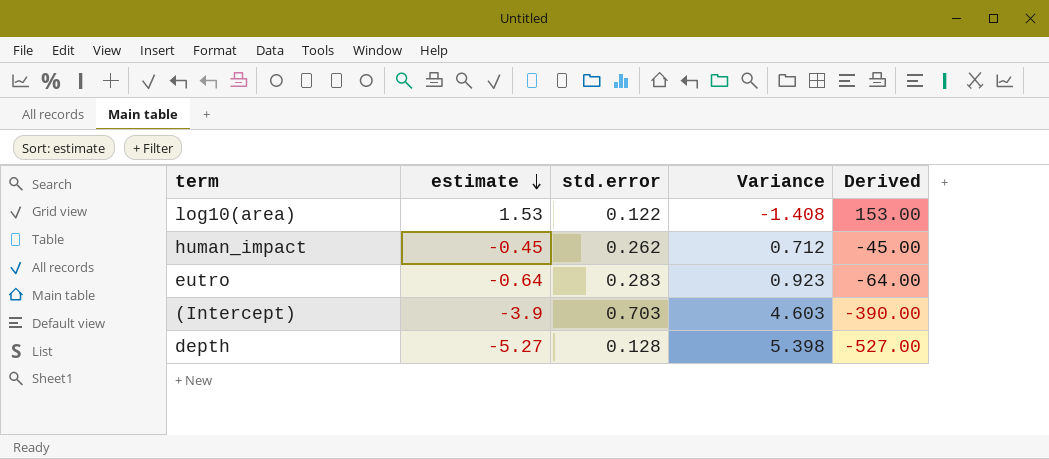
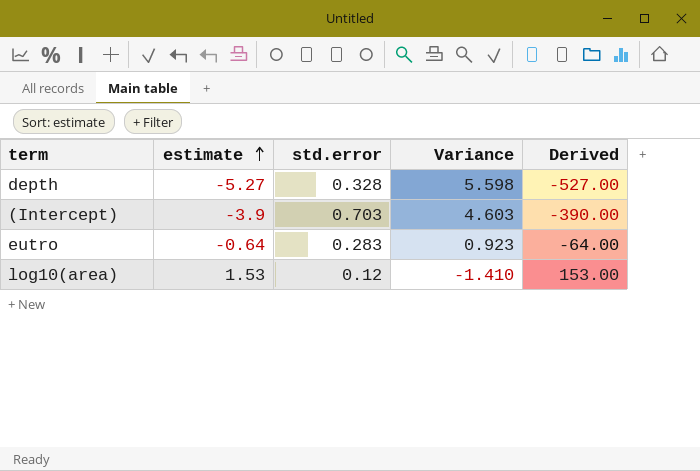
row order: estimate descending -> estimate ascending
row human_impact: -0.45 | 0.262 | 0.712 | -45.00 -> none
depth | std.error: 0.128 -> 0.328
depth | Variance: 5.398 -> 5.598
log10(area) | std.error: 0.122 -> 0.12
log10(area) | Variance: -1.408 -> -1.410

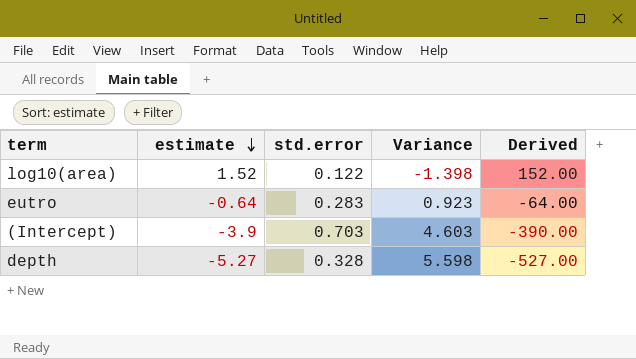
row order: estimate ascending -> estimate descending
log10(area) | estimate: 1.53 -> 1.52
log10(area) | std.error: 0.12 -> 0.122
log10(area) | Variance: -1.410 -> -1.398
log10(area) | Derived: 153.00 -> 152.00

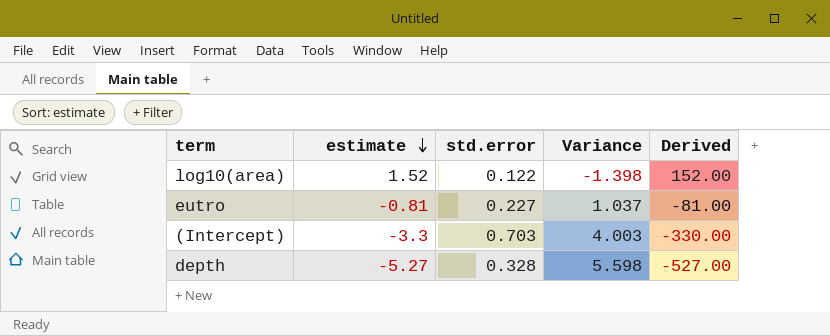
eutro | estimate: -0.64 -> -0.81
eutro | std.error: 0.283 -> 0.227
eutro | Variance: 0.923 -> 1.037
eutro | Derived: -64.00 -> -81.00
(Intercept) | estimate: -3.9 -> -3.3
(Intercept) | Variance: 4.603 -> 4.003
(Intercept) | Derived: -390.00 -> -330.00

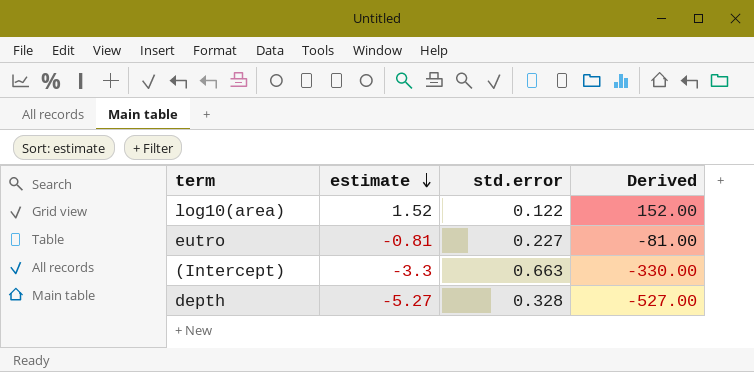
column Variance | formula: [std.error] - [estimate] -> none
(Intercept) | std.error: 0.703 -> 0.663

